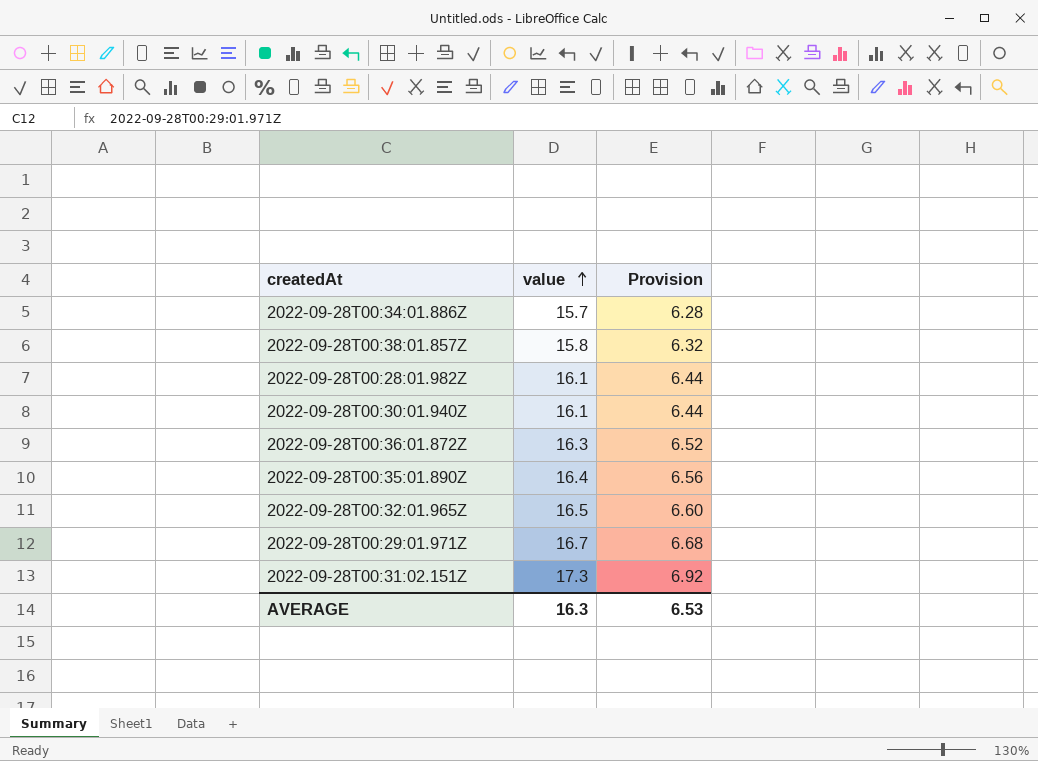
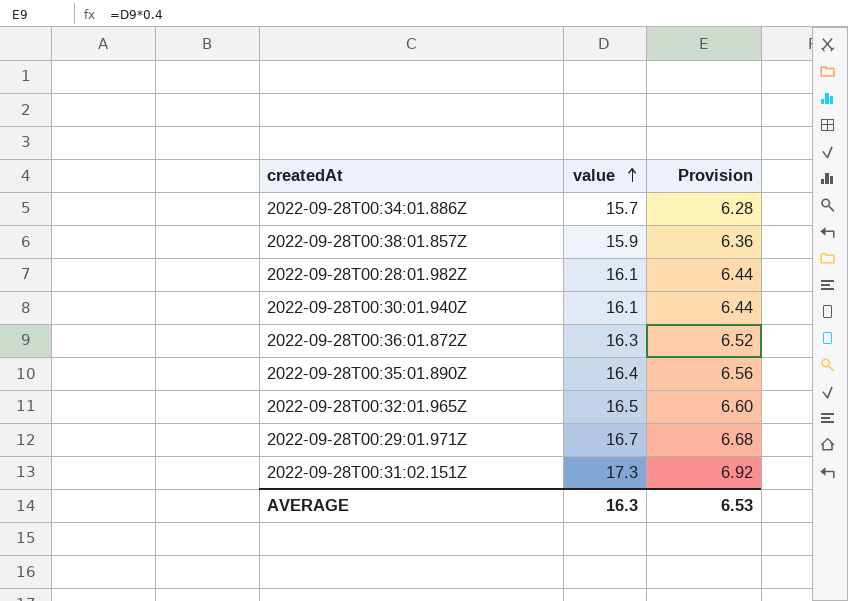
2022-09-28T00:38:01.857Z | value: 15.8 -> 15.9
2022-09-28T00:38:01.857Z | Provision: 6.32 -> 6.36

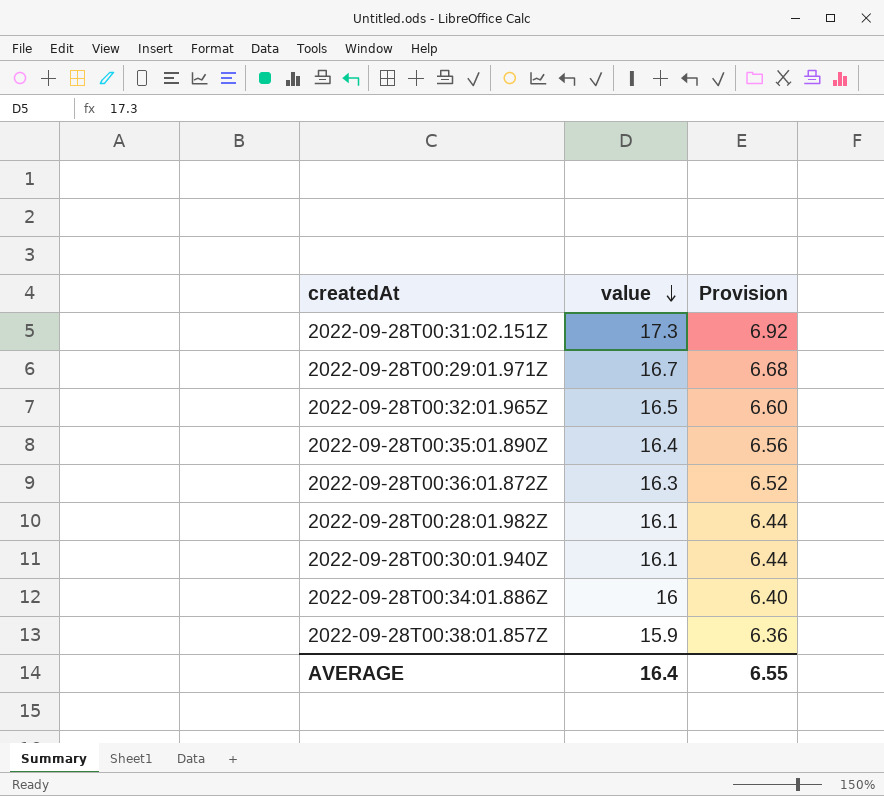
row order: value ascending -> value descending
2022-09-28T00:34:01.886Z | value: 15.7 -> 16
2022-09-28T00:34:01.886Z | Provision: 6.28 -> 6.40
AVERAGE | value: 16.3 -> 16.4
AVERAGE | Provision: 6.53 -> 6.55

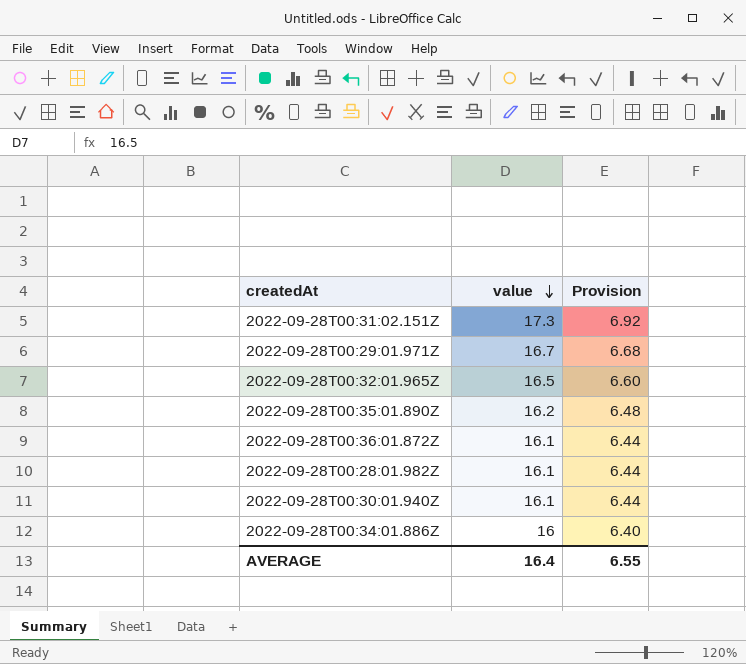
row 2022-09-28T00:38:01.857Z: 15.9 | 6.36 -> none
2022-09-28T00:35:01.890Z | value: 16.4 -> 16.2
2022-09-28T00:35:01.890Z | Provision: 6.56 -> 6.48
2022-09-28T00:36:01.872Z | value: 16.3 -> 16.1
2022-09-28T00:36:01.872Z | Provision: 6.52 -> 6.44

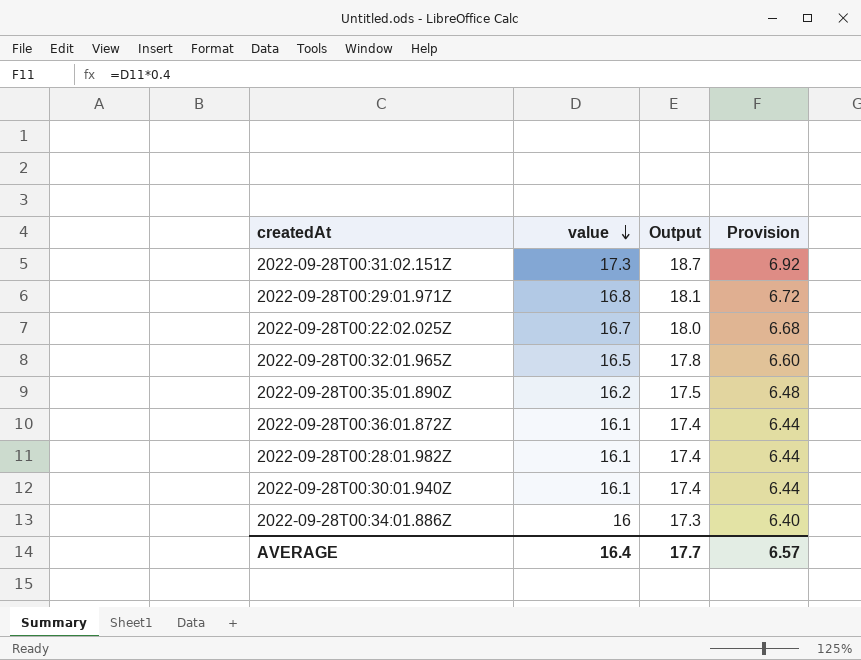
column Output | formula: none -> [value] * 1.08
2022-09-28T00:29:01.971Z | value: 16.7 -> 16.8
2022-09-28T00:29:01.971Z | Provision: 6.68 -> 6.72
row 2022-09-28T00:22:02.025Z: none -> 16.7 | 18.0 | 6.68
AVERAGE | Provision: 6.55 -> 6.57

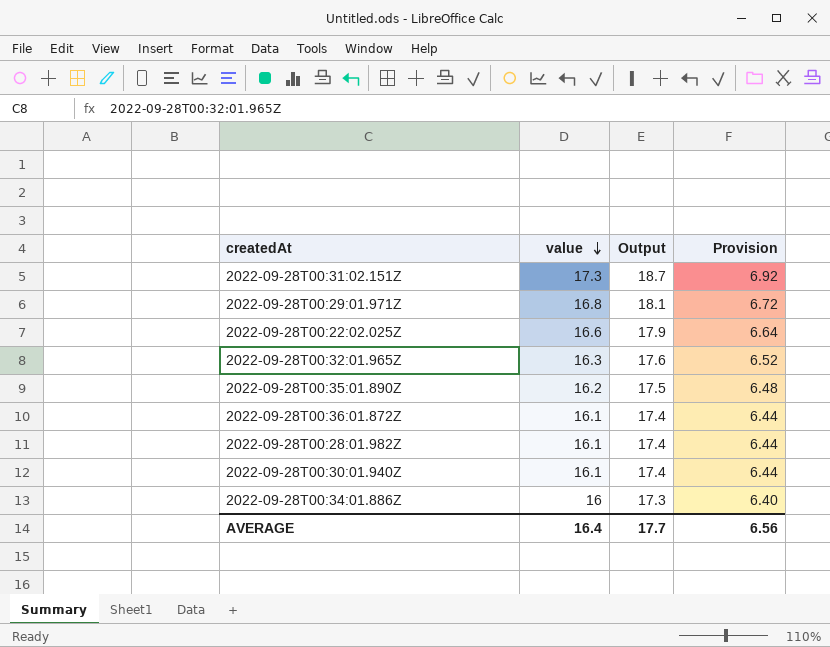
2022-09-28T00:22:02.025Z | value: 16.7 -> 16.6
2022-09-28T00:22:02.025Z | Output: 18.0 -> 17.9
2022-09-28T00:22:02.025Z | Provision: 6.68 -> 6.64
2022-09-28T00:32:01.965Z | value: 16.5 -> 16.3
2022-09-28T00:32:01.965Z | Output: 17.8 -> 17.6
2022-09-28T00:32:01.965Z | Provision: 6.60 -> 6.52
AVERAGE | Provision: 6.57 -> 6.56

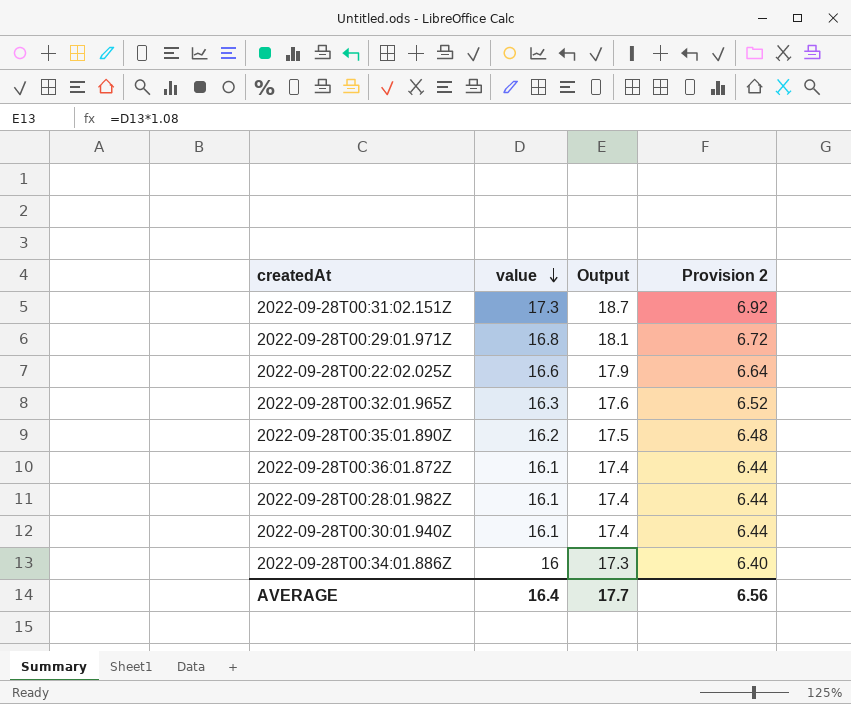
column name: Provision -> Provision 2

